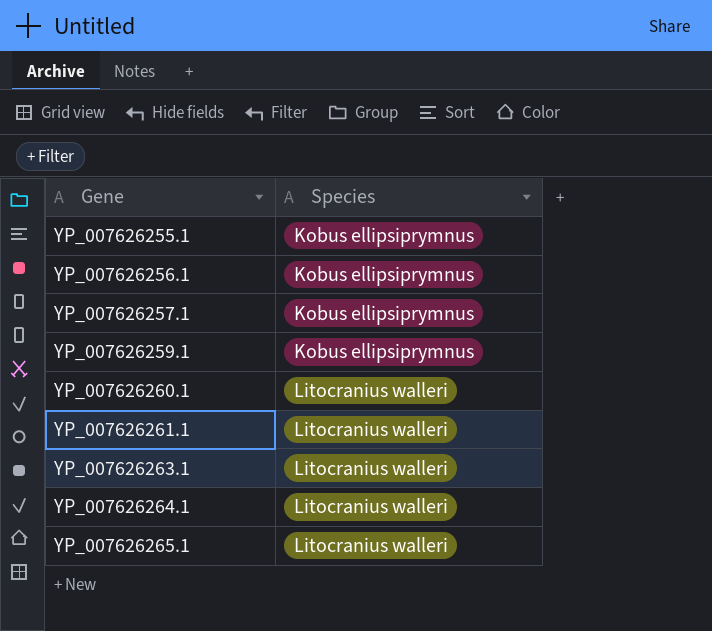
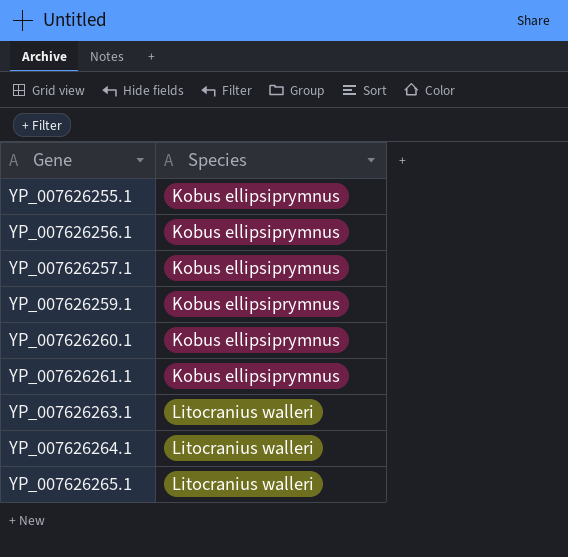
YP_007626260.1 | Species: Litocranius walleri -> Kobus ellipsiprymnus
YP_007626261.1 | Species: Litocranius walleri -> Kobus ellipsiprymnus

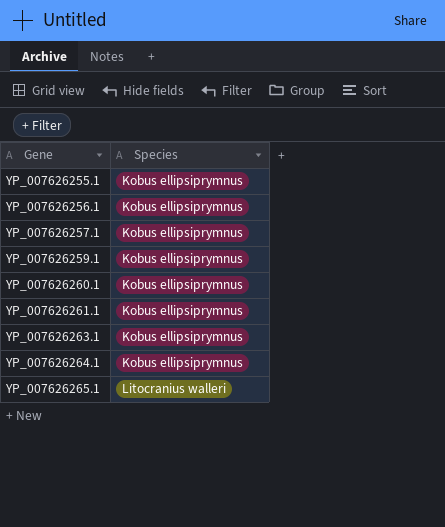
YP_007626263.1 | Species: Litocranius walleri -> Kobus ellipsiprymnus
YP_007626264.1 | Species: Litocranius walleri -> Kobus ellipsiprymnus

